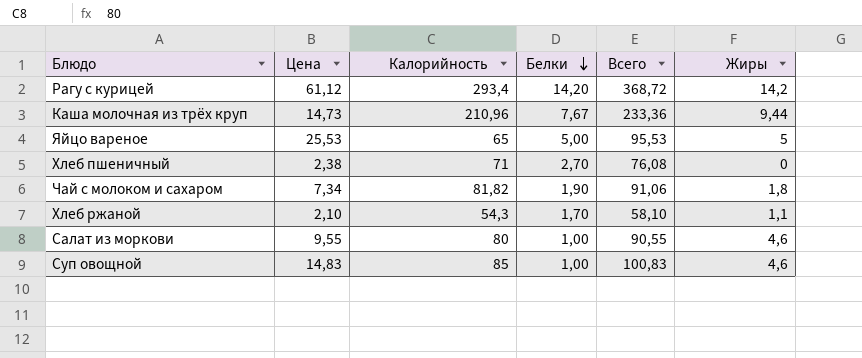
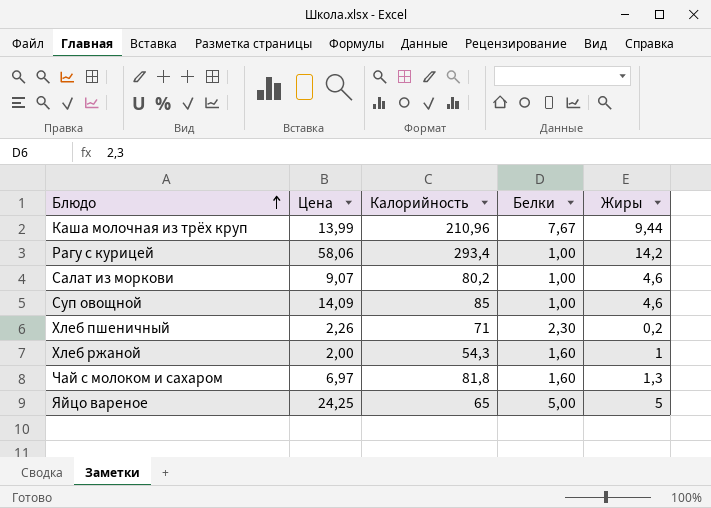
row order: Белки descending -> Блюдо ascending
column Всего | formula: [Цена] + [Калорийность] + [Белки] -> none
Каша молочная из трёх круп | Цена: 14,73 -> 13,99
Рагу с курицей | Цена: 61,12 -> 58,06
Рагу с курицей | Белки: 14,20 -> 1,00
Салат из моркови | Цена: 9,55 -> 9,07
Салат из моркови | Калорийность: 80 -> 80,2
Суп овощной | Цена: 14,83 -> 14,09
Хлеб пшеничный | Цена: 2,38 -> 2,26
Хлеб пшеничный | Белки: 2,70 -> 2,30
Хлеб пшеничный | Жиры: 0 -> 0,2
Хлеб ржаной | Цена: 2,10 -> 2,00
Хлеб ржаной | Белки: 1,70 -> 1,60
Хлеб ржаной | Жиры: 1,1 -> 1
Чай с молоком и сахаром | Цена: 7,34 -> 6,97
Чай с молоком и сахаром | Калорийность: 81,82 -> 81,8
Чай с молоком и сахаром | Белки: 1,90 -> 1,60
Чай с молоком и сахаром | Жиры: 1,8 -> 1,3
Яйцо вареное | Цена: 25,53 -> 24,25

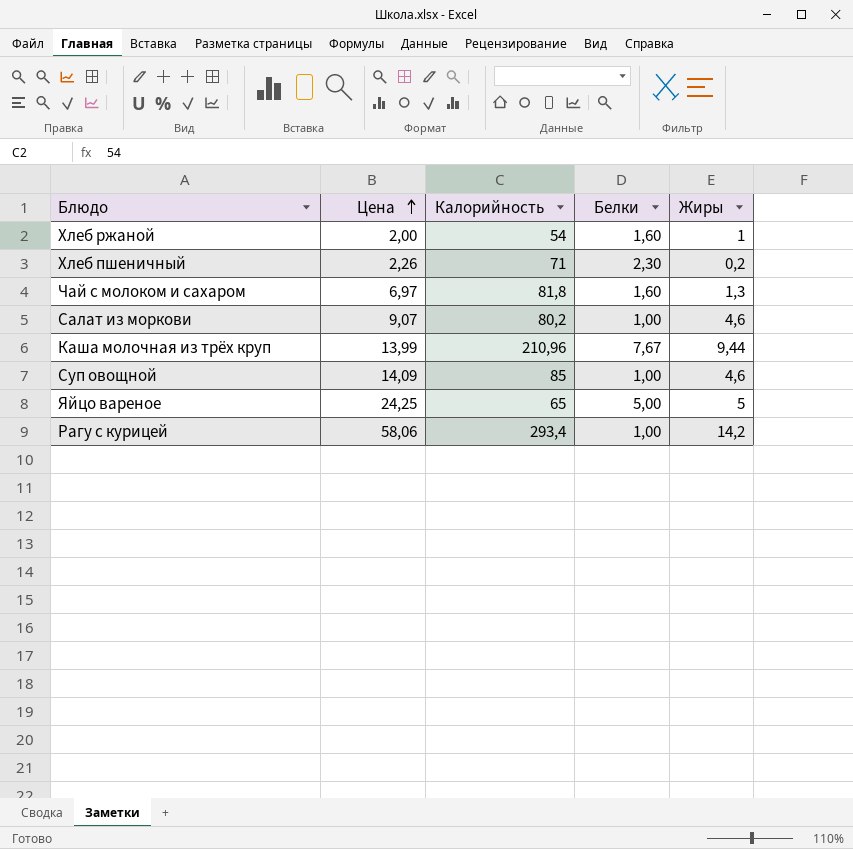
row order: Блюдо ascending -> Цена ascending
Хлеб ржаной | Калорийность: 54,3 -> 54

